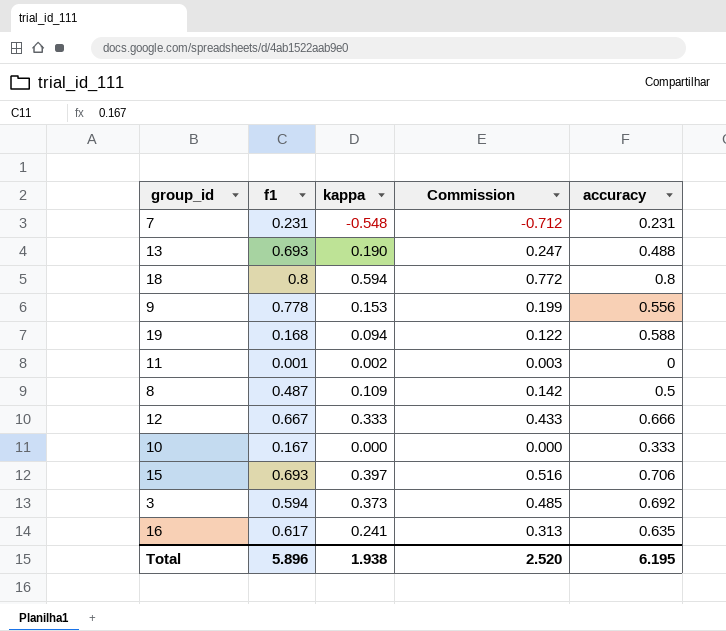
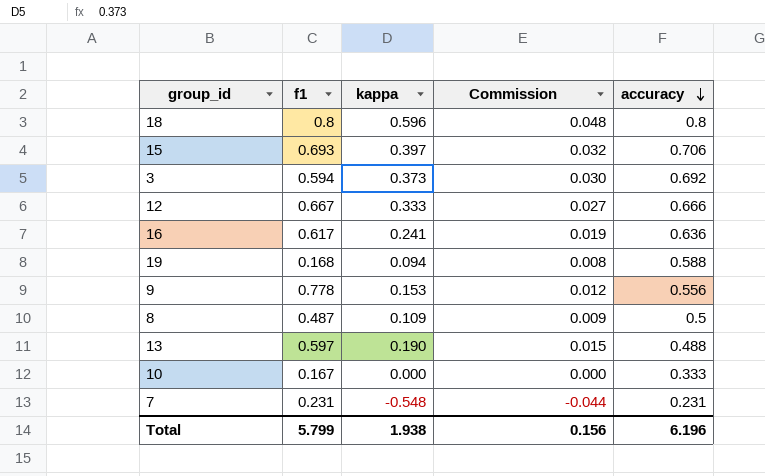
row order: none -> accuracy descending
column Commission | formula: [kappa] * 1.3 -> [kappa] * 0.08
row 11: 0.001 | 0.002 | 0.003 | 0 -> none
18 | kappa: 0.594 -> 0.596
16 | accuracy: 0.635 -> 0.636
13 | f1: 0.693 -> 0.597
Total | f1: 5.896 -> 5.799
Total | Commission: 2.520 -> 0.156
Total | accuracy: 6.195 -> 6.196

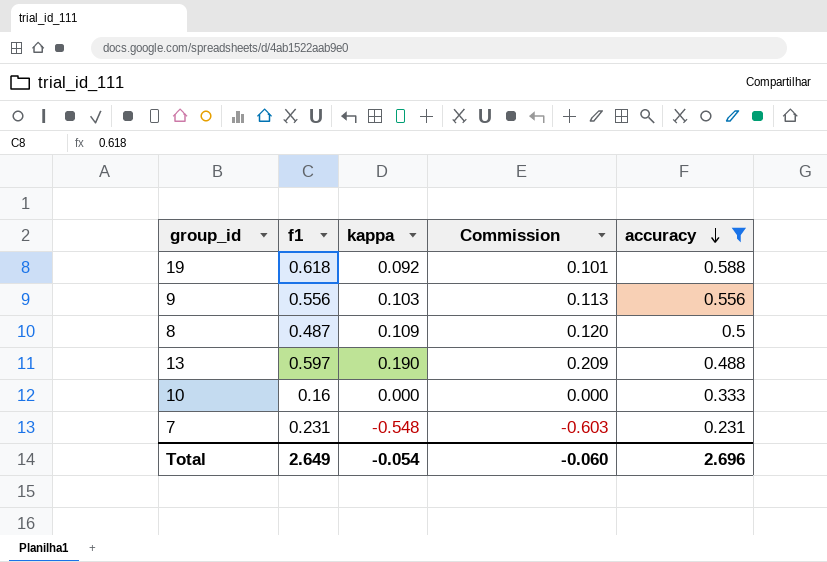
filter: none -> accuracy <= 0.588
column Commission | formula: [kappa] * 0.08 -> [kappa] * 1.1
19 | f1: 0.168 -> 0.618
19 | kappa: 0.094 -> 0.092
9 | f1: 0.778 -> 0.556
9 | kappa: 0.153 -> 0.103
10 | f1: 0.167 -> 0.16
Total | f1: 5.799 -> 2.649
Total | kappa: 1.938 -> -0.054
Total | Commission: 0.156 -> -0.060
Total | accuracy: 6.196 -> 2.696

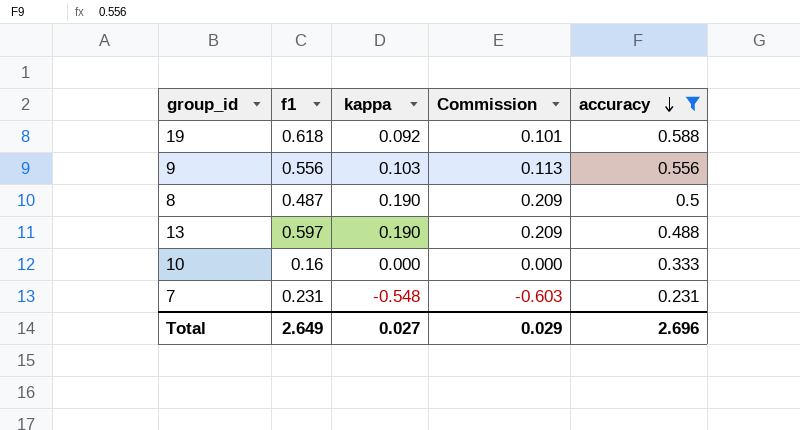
8 | kappa: 0.109 -> 0.190
8 | Commission: 0.120 -> 0.209
Total | kappa: -0.054 -> 0.027
Total | Commission: -0.060 -> 0.029

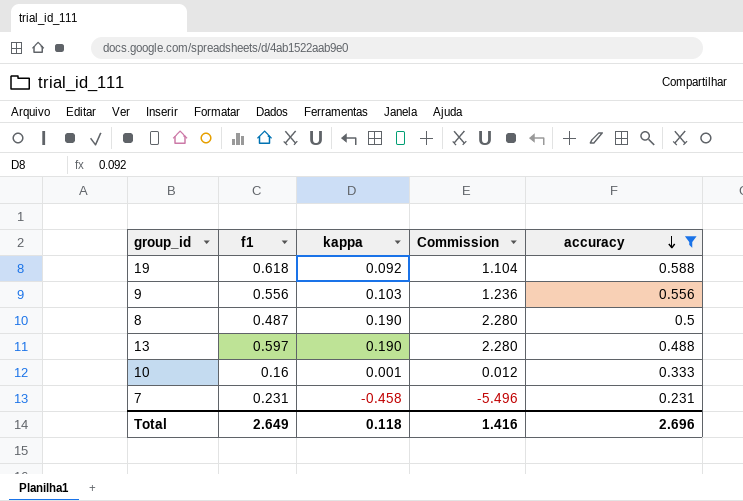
column Commission | formula: [kappa] * 1.1 -> [kappa] * 12
10 | kappa: 0.000 -> 0.001
7 | kappa: -0.548 -> -0.458
Total | kappa: 0.027 -> 0.118
Total | Commission: 0.029 -> 1.416

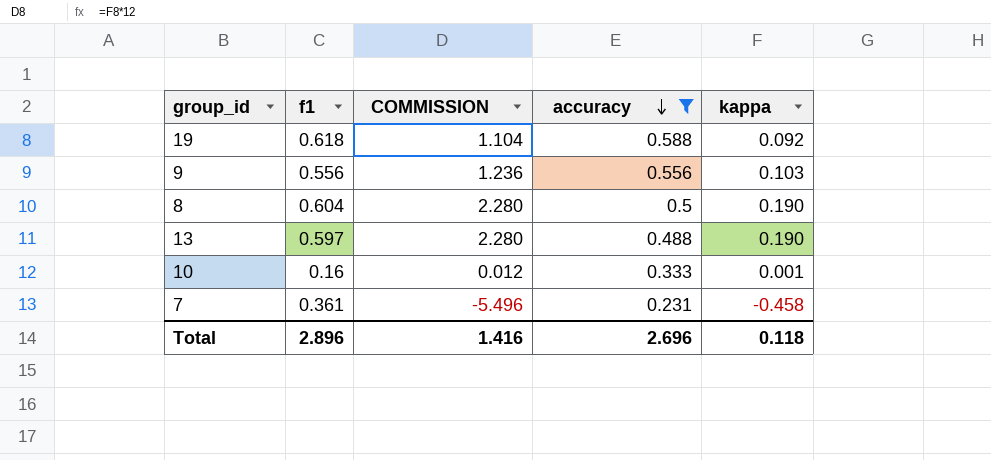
column name: Commission -> COMMISSION
column kappa | position: 3 -> 5
8 | f1: 0.487 -> 0.604
7 | f1: 0.231 -> 0.361
Total | f1: 2.649 -> 2.896

